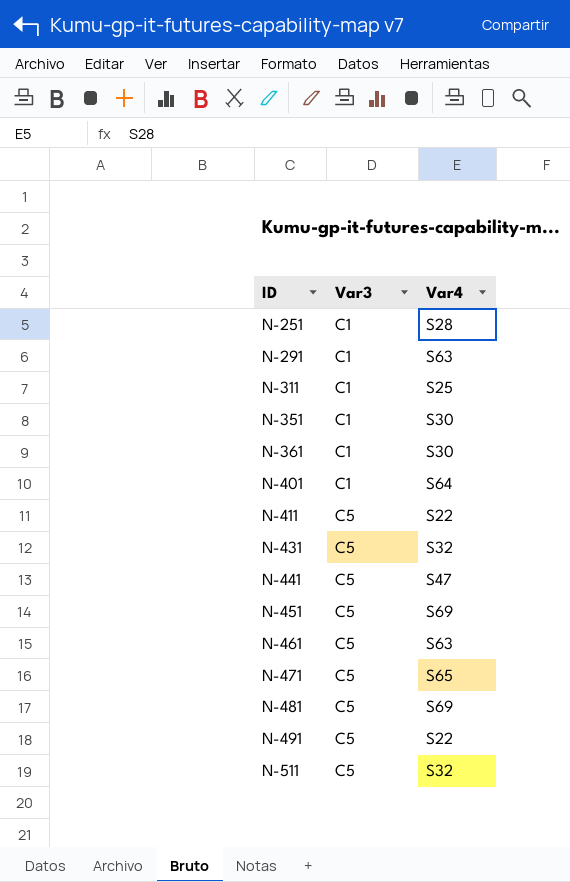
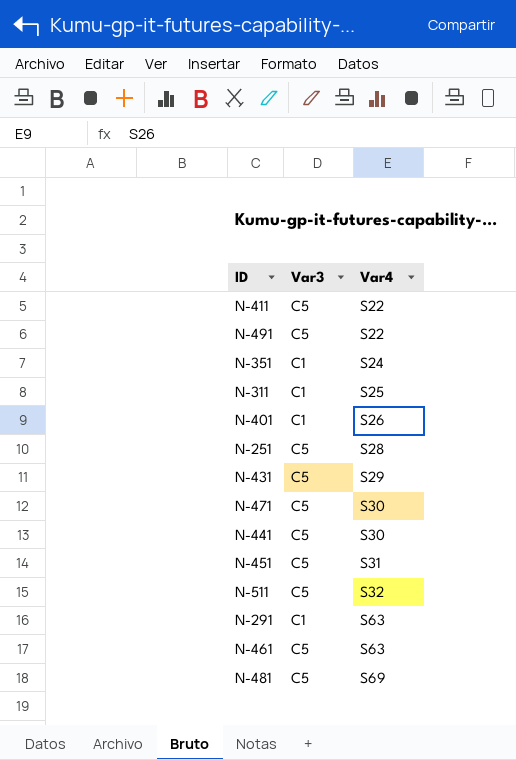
row order: ID ascending -> Var4 ascending
row N-361: C1 | S30 -> none
N-351 | Var4: S30 -> S24
N-401 | Var4: S64 -> S26
N-251 | Var3: C1 -> C5
N-431 | Var4: S32 -> S29
N-471 | Var4: S65 -> S30
N-441 | Var4: S47 -> S30
N-451 | Var4: S69 -> S31

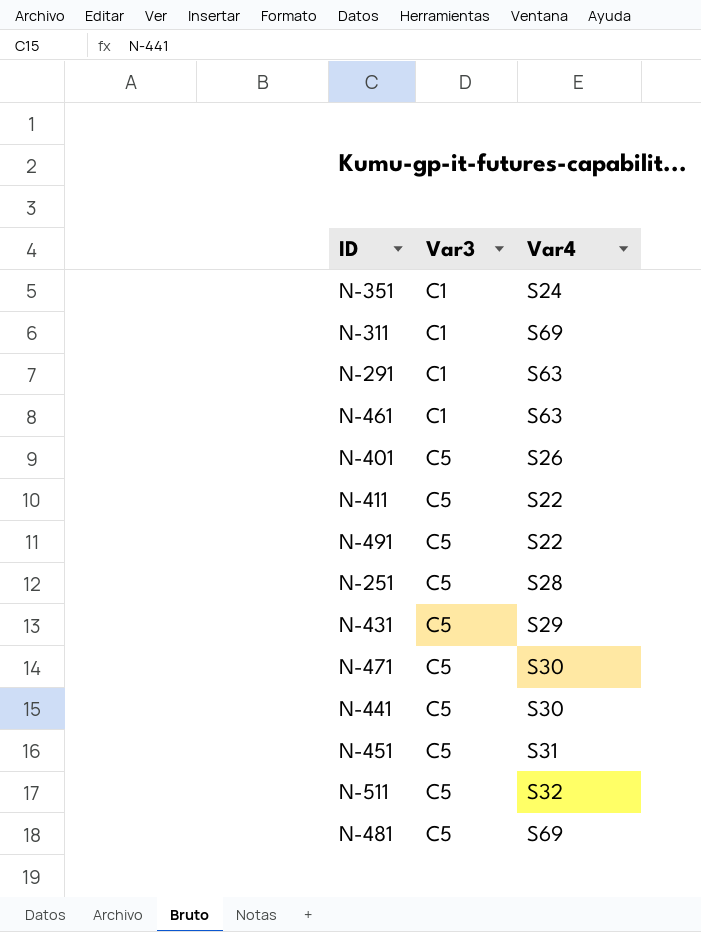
row order: Var4 ascending -> Var3 ascending
N-311 | Var4: S25 -> S69
N-461 | Var3: C5 -> C1
N-401 | Var3: C1 -> C5

